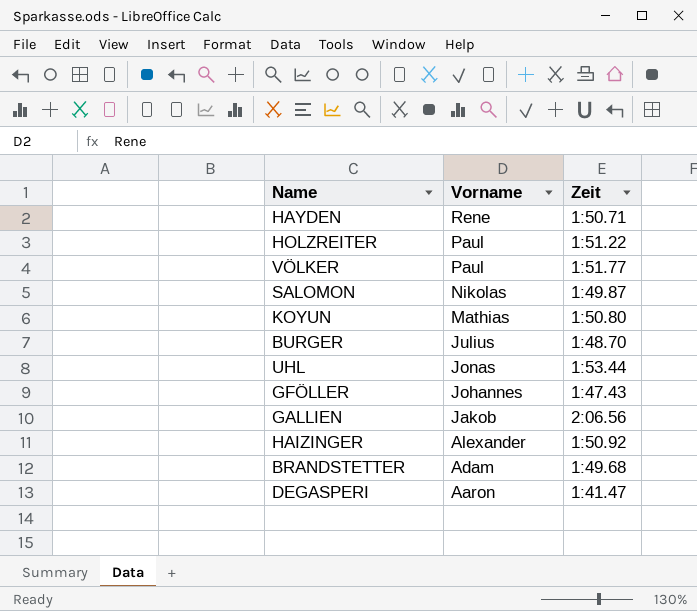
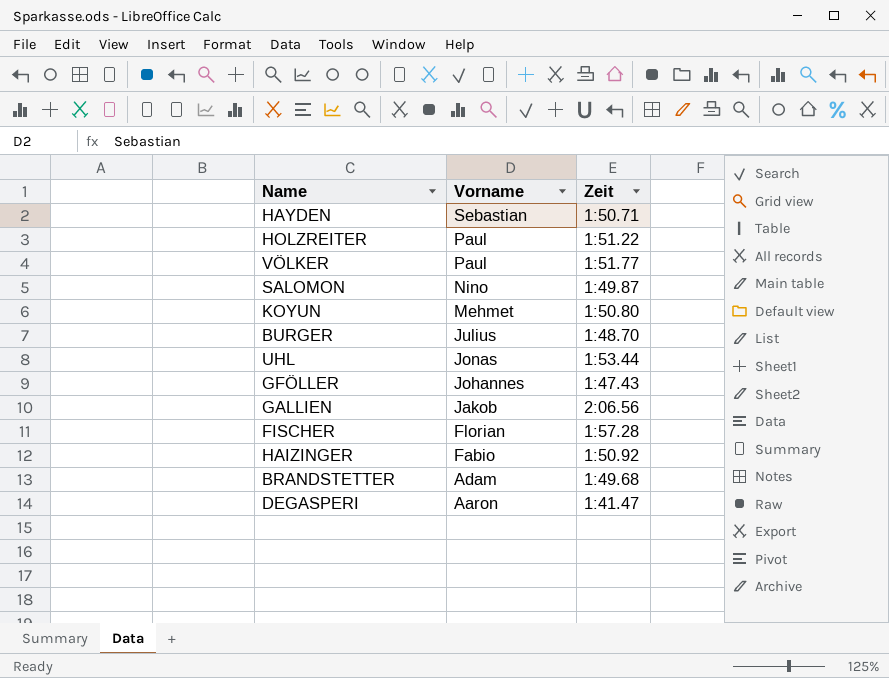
HAYDEN | Vorname: Rene -> Sebastian
SALOMON | Vorname: Nikolas -> Nino
KOYUN | Vorname: Mathias -> Mehmet
row FISCHER: none -> Florian | 1:57.28
HAIZINGER | Vorname: Alexander -> Fabio

